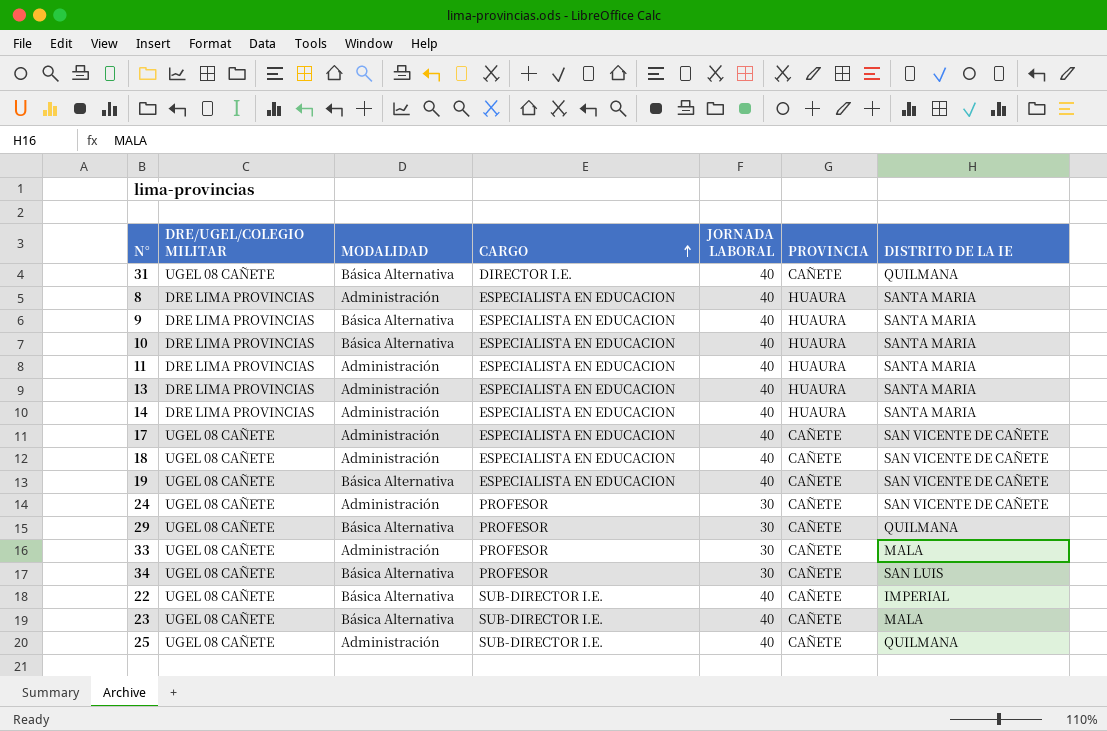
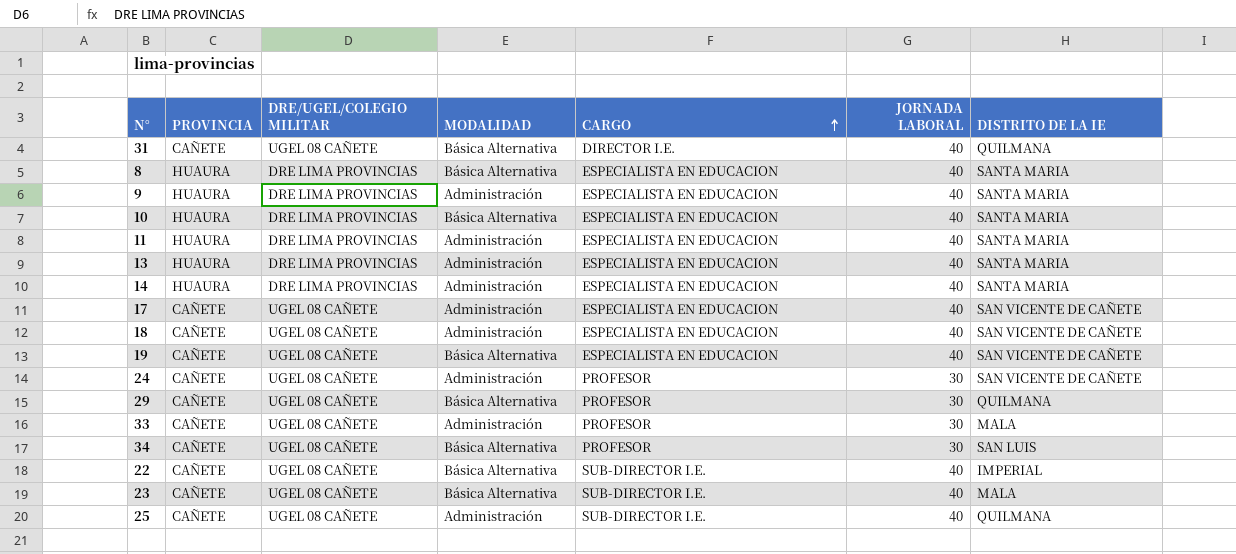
column PROVINCIA | position: 6 -> 2
8 | MODALIDAD: Administración -> Básica Alternativa
9 | MODALIDAD: Básica Alternativa -> Administración

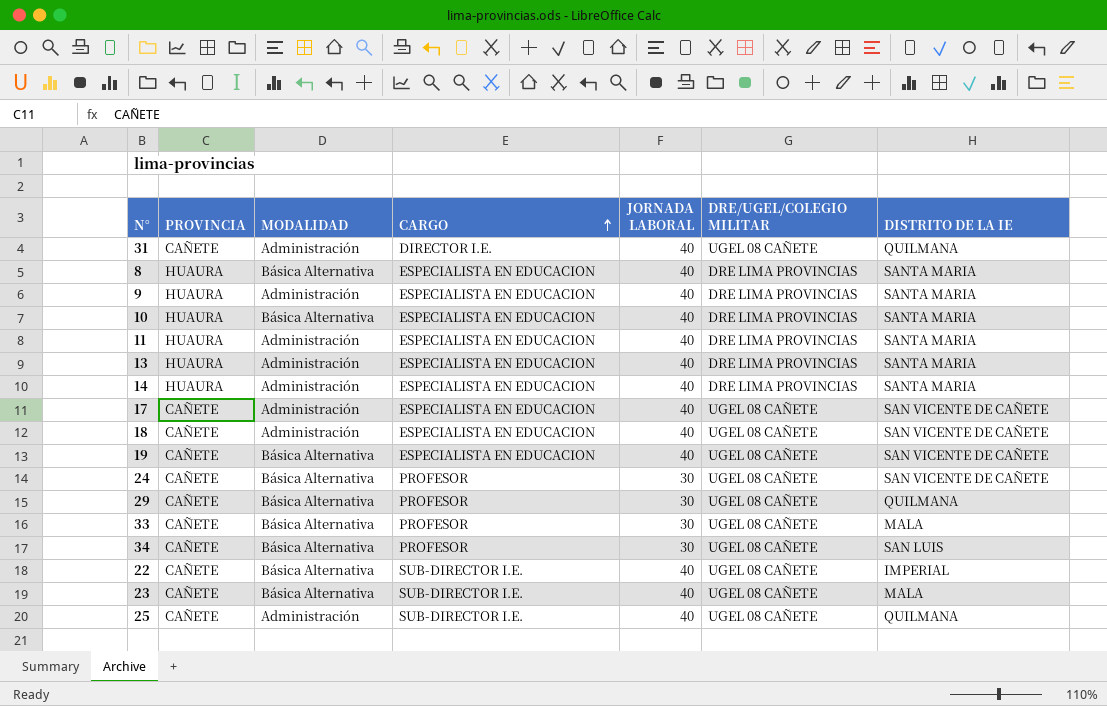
column DRE/UGEL/COLEGIO MILITAR | position: 3 -> 6
31 | MODALIDAD: Básica Alternativa -> Administración
24 | MODALIDAD: Administración -> Básica Alternativa
33 | MODALIDAD: Administración -> Básica Alternativa

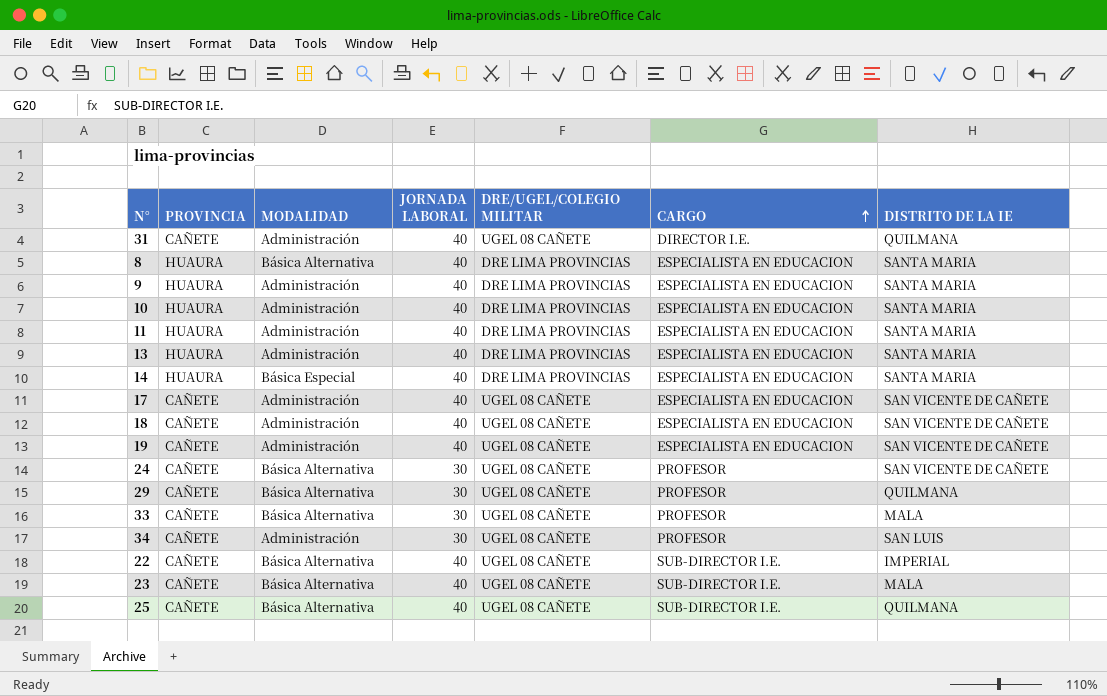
column CARGO | position: 4 -> 6
10 | MODALIDAD: Básica Alternativa -> Administración
14 | MODALIDAD: Administración -> Básica Especial
19 | MODALIDAD: Básica Alternativa -> Administración
34 | MODALIDAD: Básica Alternativa -> Administración
25 | MODALIDAD: Administración -> Básica Alternativa

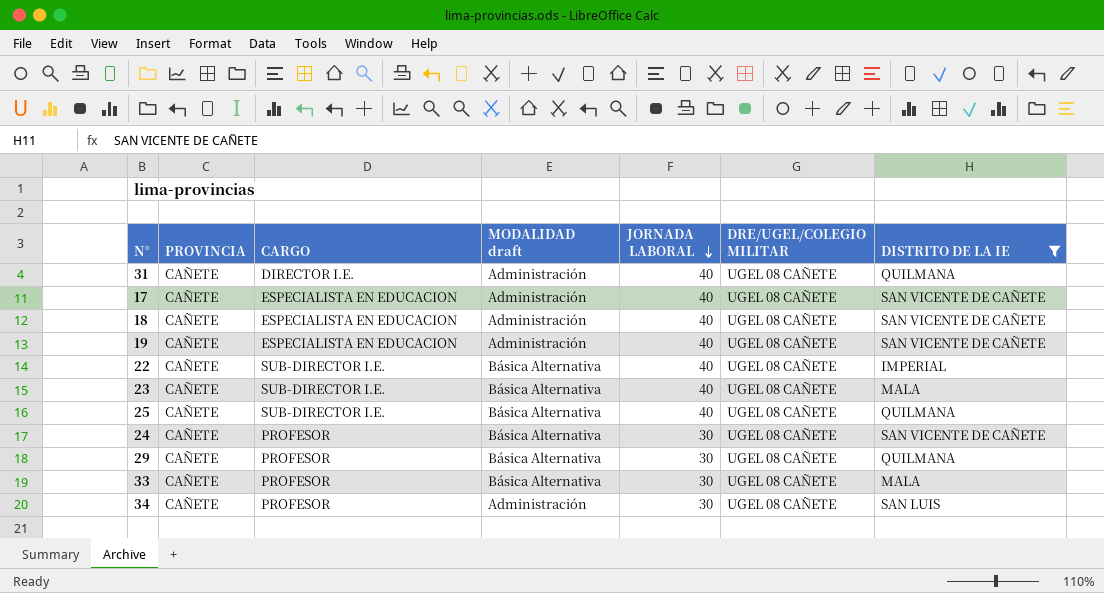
filter: none -> DISTRITO DE LA IE != SANTA MARIA
row order: CARGO ascending -> JORNADA LABORAL descending
column CARGO | position: 6 -> 3
column name: MODALIDAD -> MODALIDAD draft

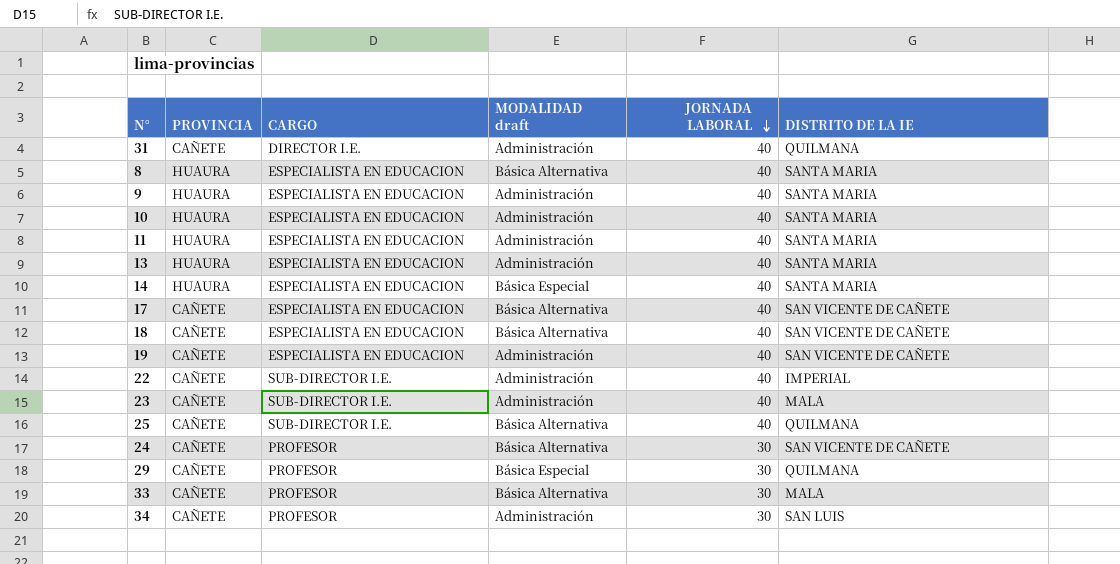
filter: DISTRITO DE LA IE != SANTA MARIA -> none
column DRE/UGEL/COLEGIO MILITAR | position: 6 -> none
17 | MODALIDAD draft: Administración -> Básica Alternativa
18 | MODALIDAD draft: Administración -> Básica Alternativa
22 | MODALIDAD draft: Básica Alternativa -> Administración
23 | MODALIDAD draft: Básica Alternativa -> Administración
29 | MODALIDAD draft: Básica Alternativa -> Básica Especial

